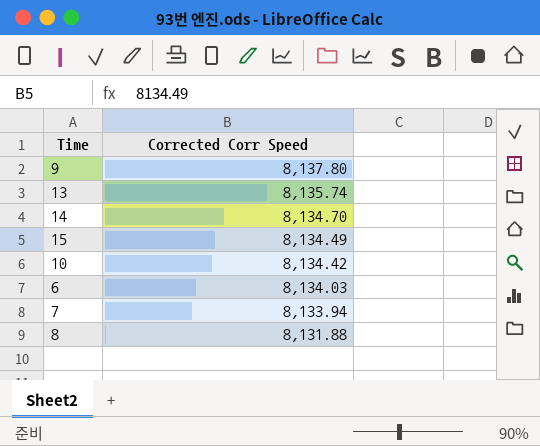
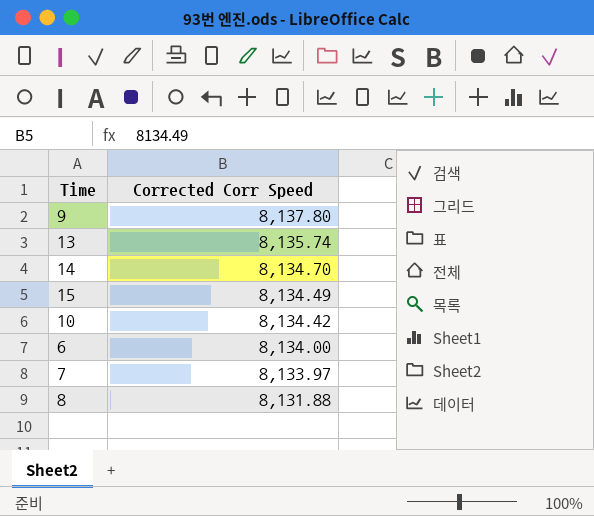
6 | Corrected Corr Speed: 8,134.03 -> 8,134.00
7 | Corrected Corr Speed: 8,133.94 -> 8,133.97

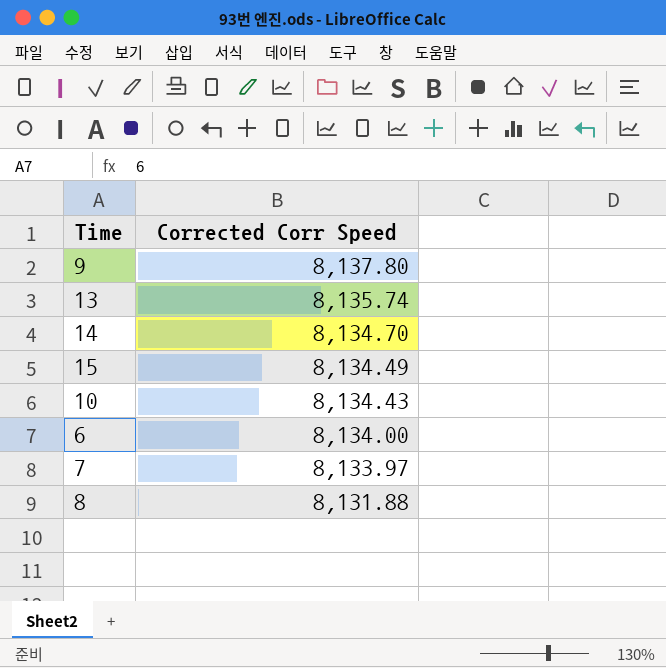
10 | Corrected Corr Speed: 8,134.42 -> 8,134.43

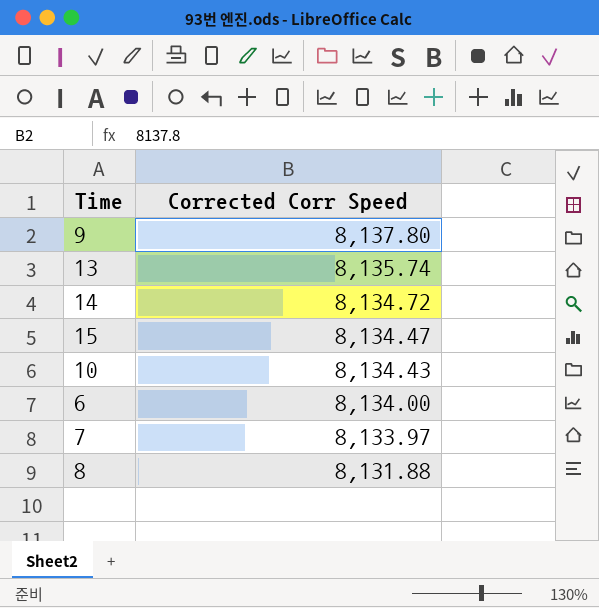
14 | Corrected Corr Speed: 8,134.70 -> 8,134.72
15 | Corrected Corr Speed: 8,134.49 -> 8,134.47

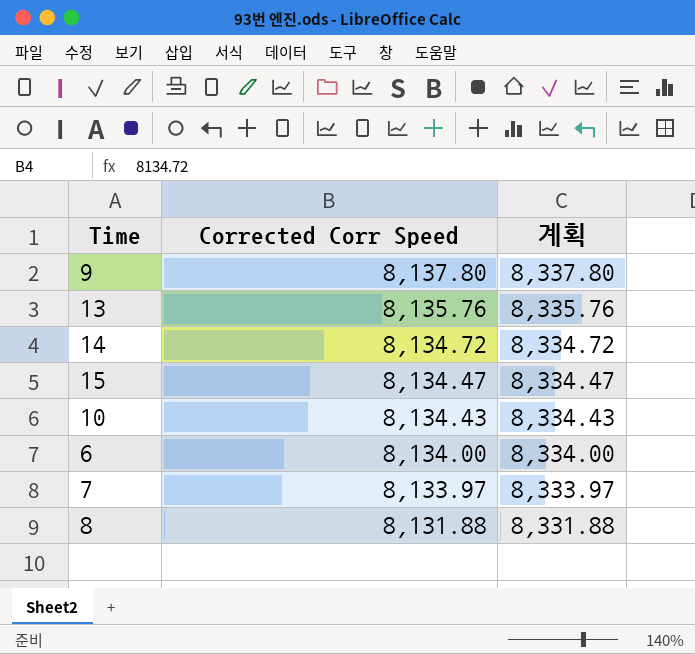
column 계획 | formula: none -> [Corrected Corr Speed] + 200
13 | Corrected Corr Speed: 8,135.74 -> 8,135.76

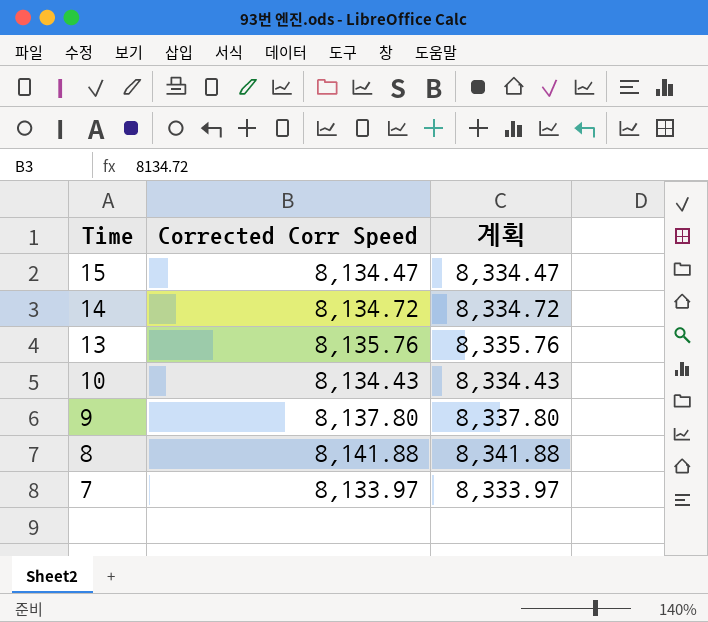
row order: Corrected Corr Speed descending -> Time descending
row 6: 8,134.00 | 8,334.00 -> none
8 | Corrected Corr Speed: 8,131.88 -> 8,141.88
8 | 계획: 8,331.88 -> 8,341.88

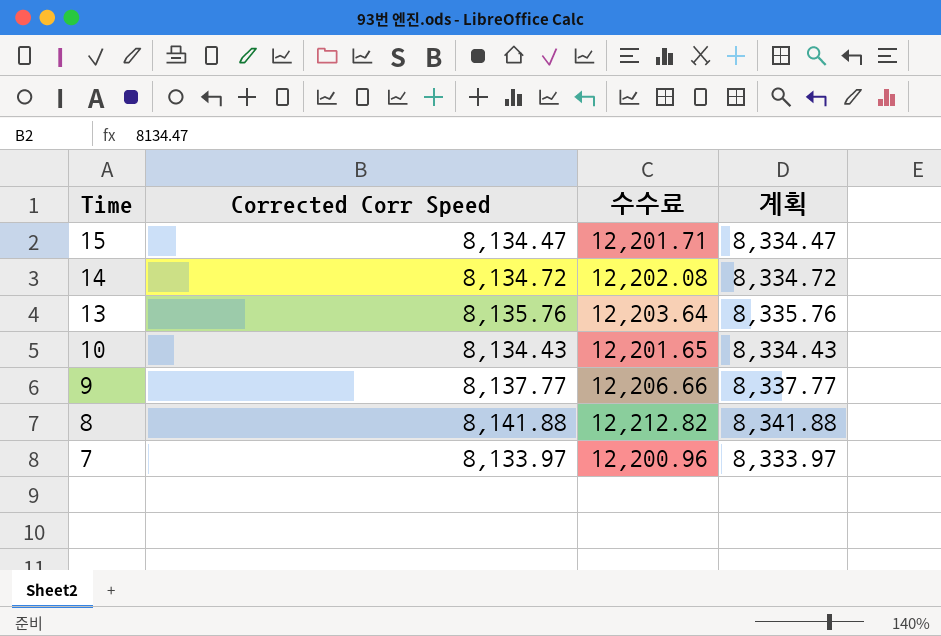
column 수수료 | formula: none -> [Corrected Corr Speed] * 1.5
9 | Corrected Corr Speed: 8,137.80 -> 8,137.77
9 | 계획: 8,337.80 -> 8,337.77

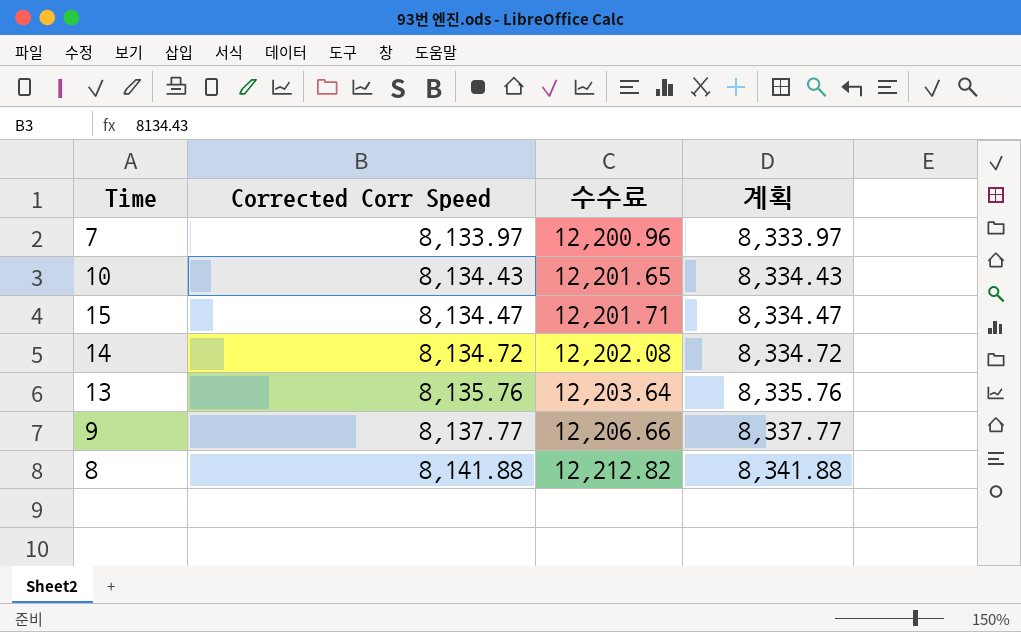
row order: Time descending -> Corrected Corr Speed ascending

